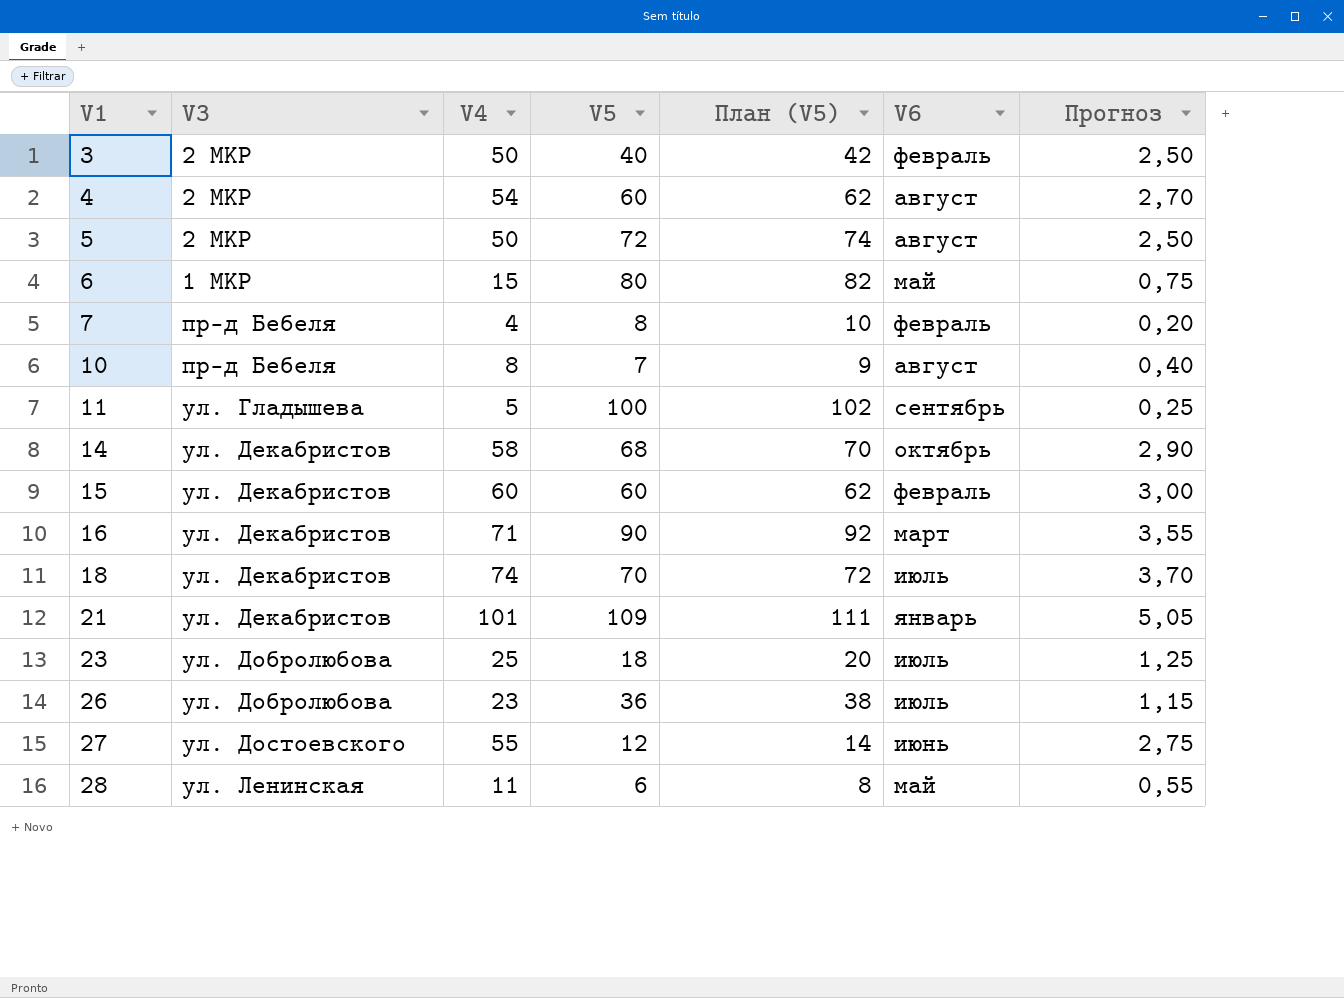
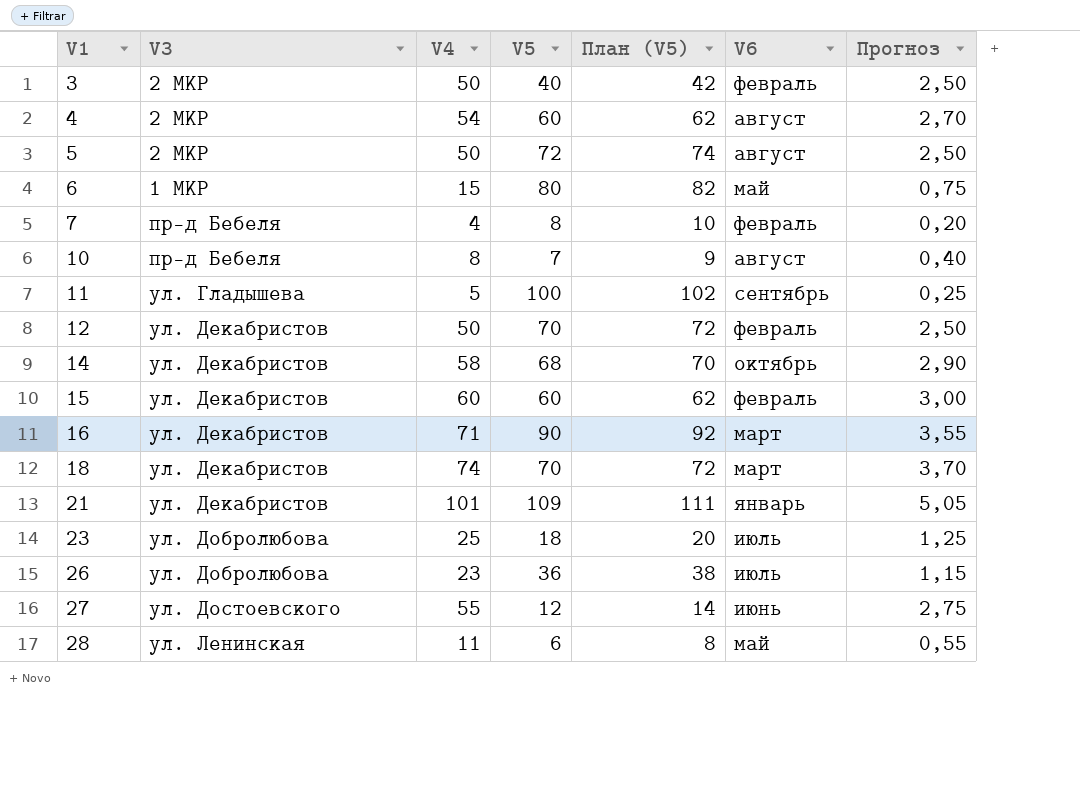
row 12: none -> ул. Декабристов | 50 | 70 | 72 | февраль | 2,50
18 | V6: июль -> март

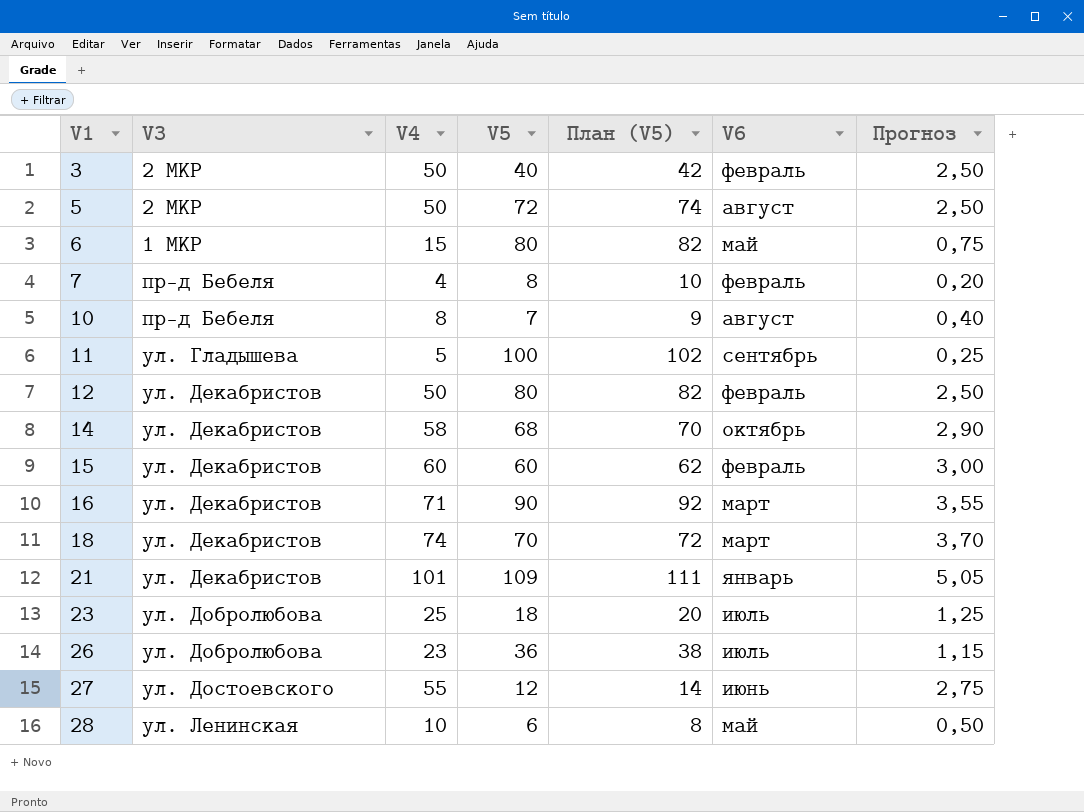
row 4: 2 МКР | 54 | 60 | 62 | август | 2,70 -> none
12 | V5: 70 -> 80
12 | План (V5): 72 -> 82
28 | V4: 11 -> 10
28 | Прогноз: 0,55 -> 0,50

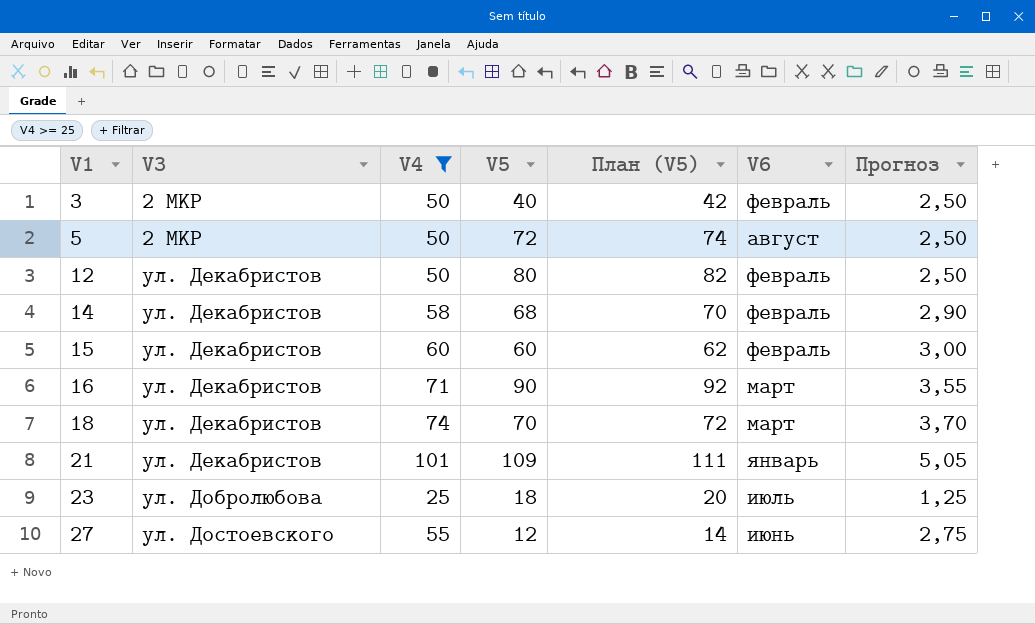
filter: none -> V4 >= 25
14 | V6: октябрь -> февраль

